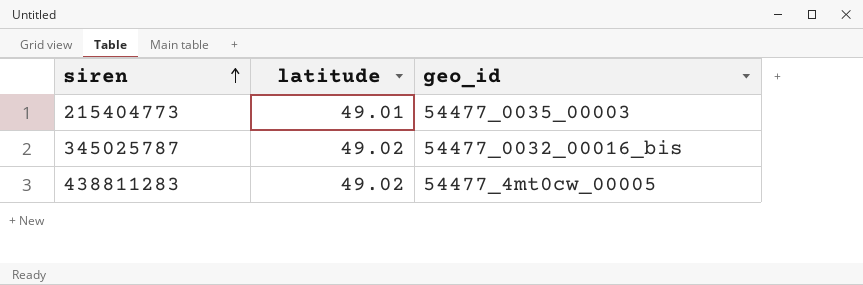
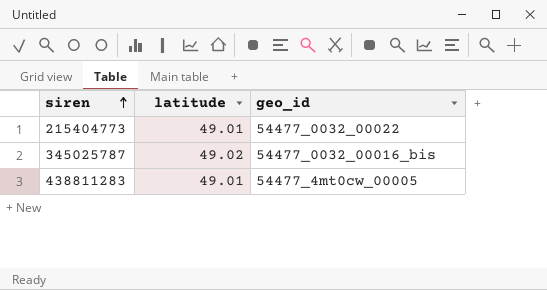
215404773 | geo_id: 54477_0035_00003 -> 54477_0032_00022
438811283 | latitude: 49.02 -> 49.01

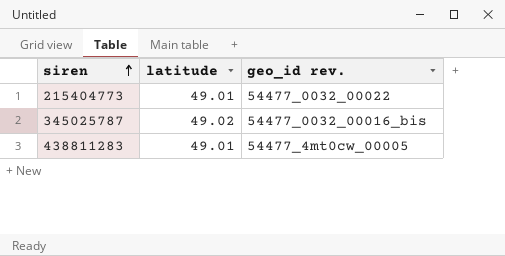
column name: geo_id -> geo_id rev.

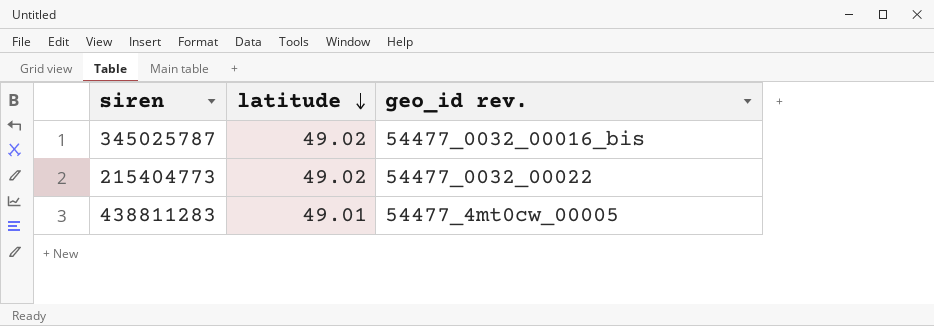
row order: siren ascending -> latitude descending
215404773 | latitude: 49.01 -> 49.02

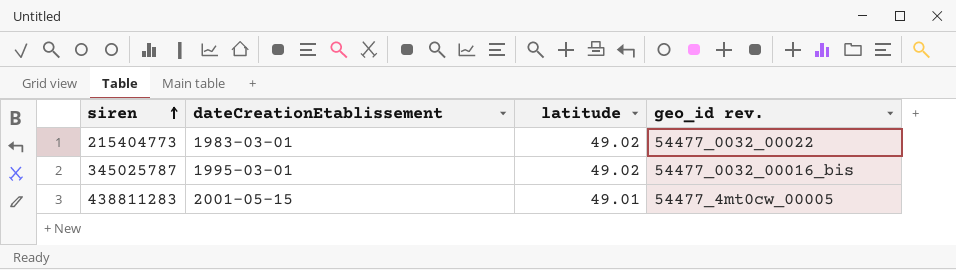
row order: latitude descending -> siren ascending
column dateCreationEtablissement | position: none -> 2

